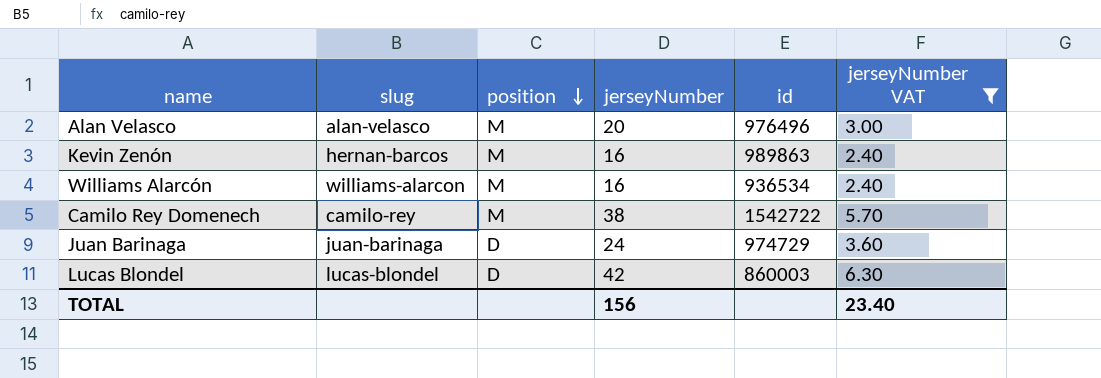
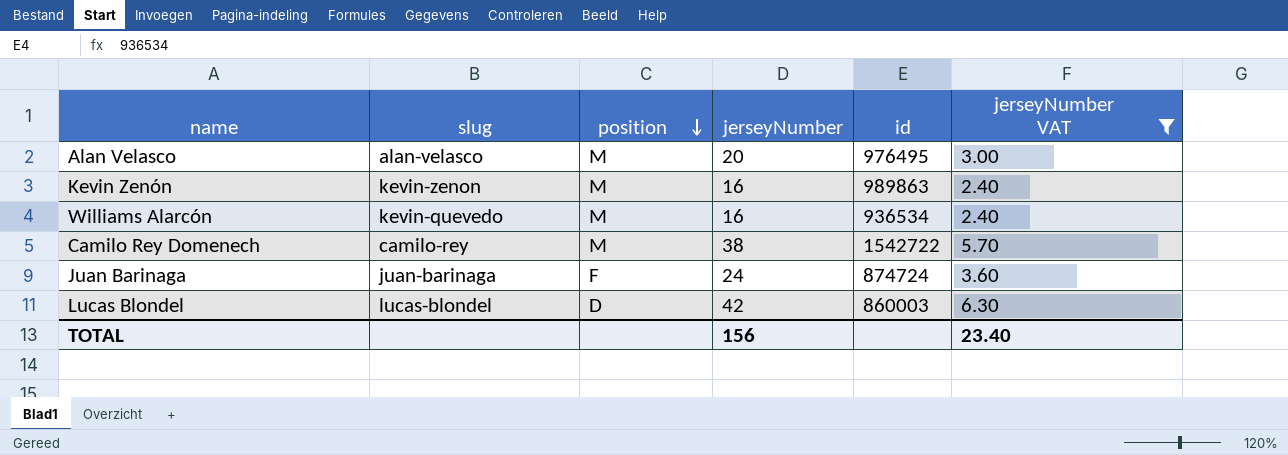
Alan Velasco | id: 976496 -> 976495
Kevin Zenón | slug: hernan-barcos -> kevin-zenon
Williams Alarcón | slug: williams-alarcon -> kevin-quevedo
Juan Barinaga | position: D -> F
Juan Barinaga | id: 974729 -> 874724

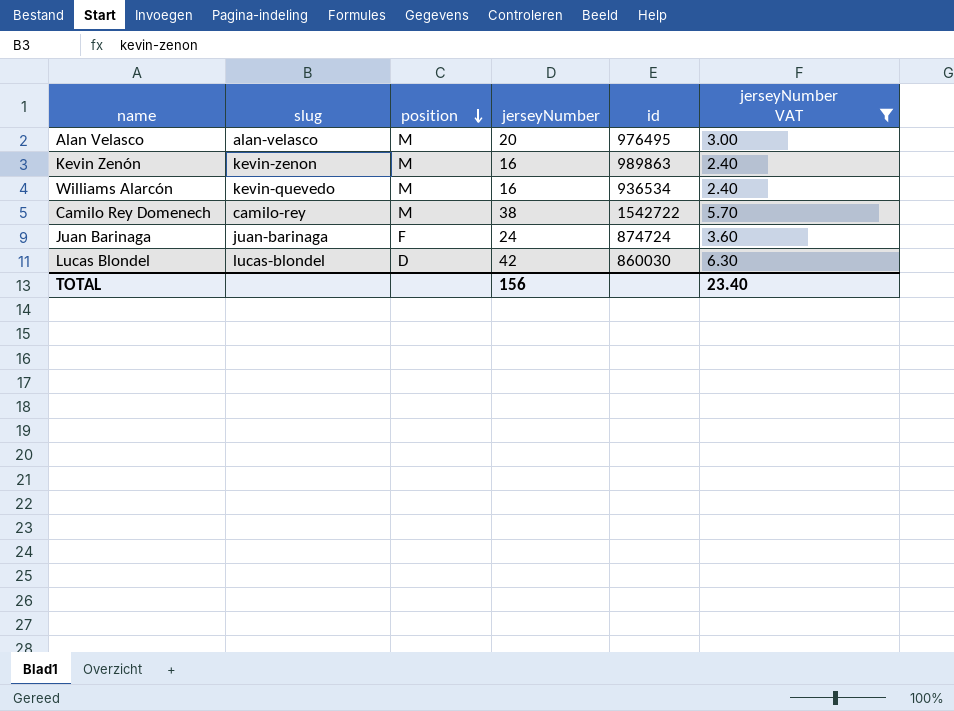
Lucas Blondel | id: 860003 -> 860030

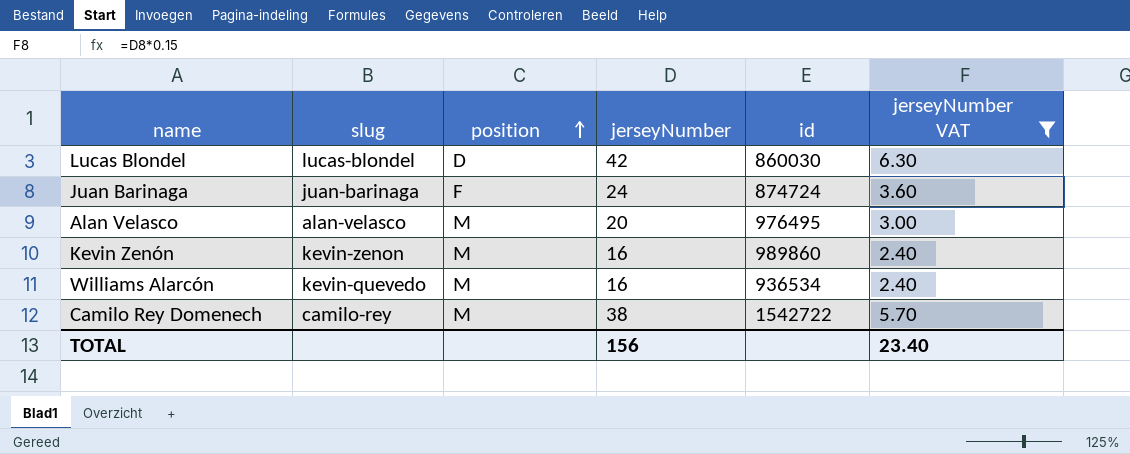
row order: position descending -> position ascending
Kevin Zenón | id: 989863 -> 989860

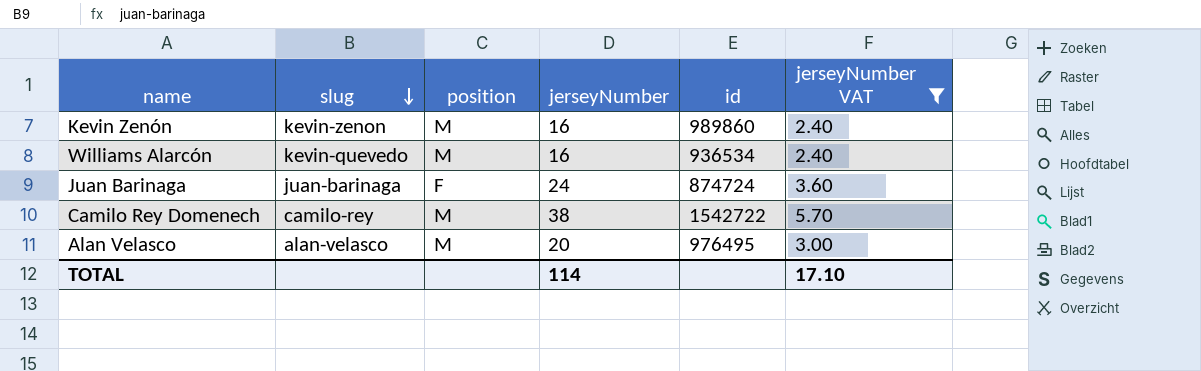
row order: position ascending -> slug descending
row Lucas Blondel: lucas-blondel | D | 42 | 860030 | 6.30 -> none
TOTAL | jerseyNumber: 156 -> 114
TOTAL | jerseyNumber VAT: 23.40 -> 17.10

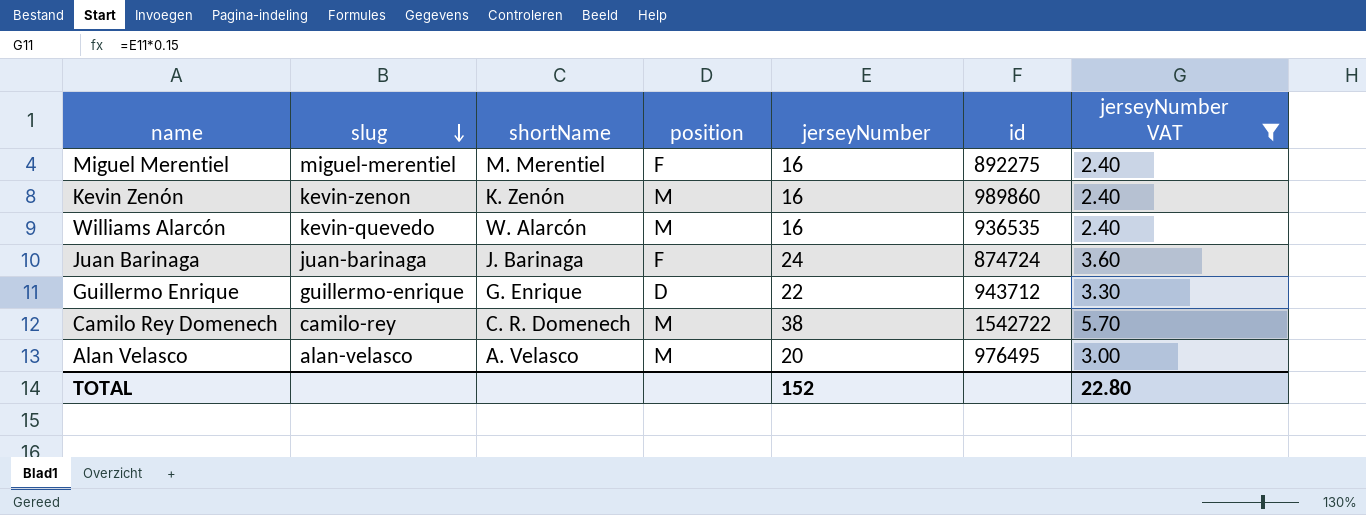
column shortName | position: none -> 3
row Miguel Merentiel: none -> miguel-merentiel | M. Merentiel | F | 16 | 892275 | 2.40
Williams Alarcón | id: 936534 -> 936535
row Guillermo Enrique: none -> guillermo-enrique | G. Enrique | D | 22 | 943712 | 3.30
TOTAL | jerseyNumber: 114 -> 152
TOTAL | jerseyNumber VAT: 17.10 -> 22.80

